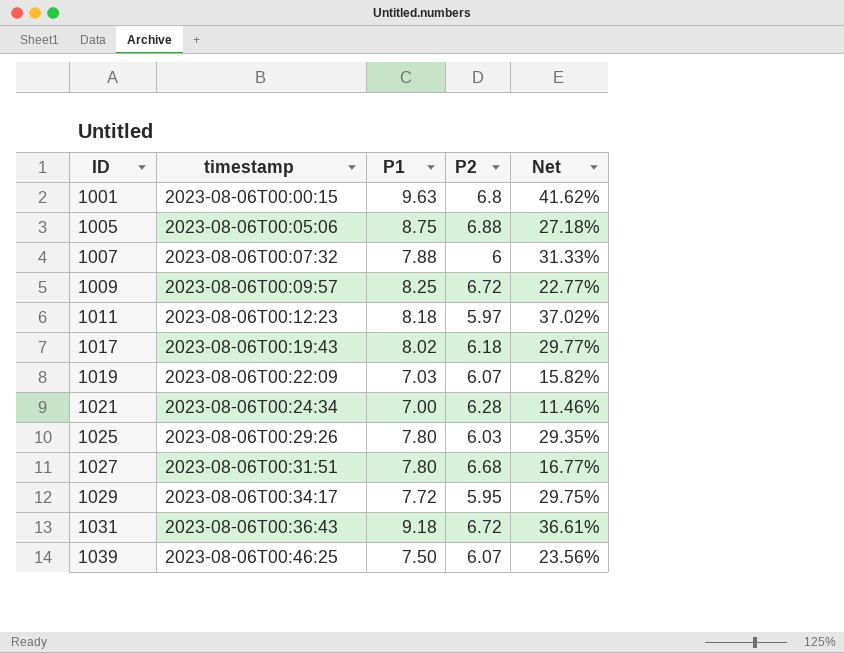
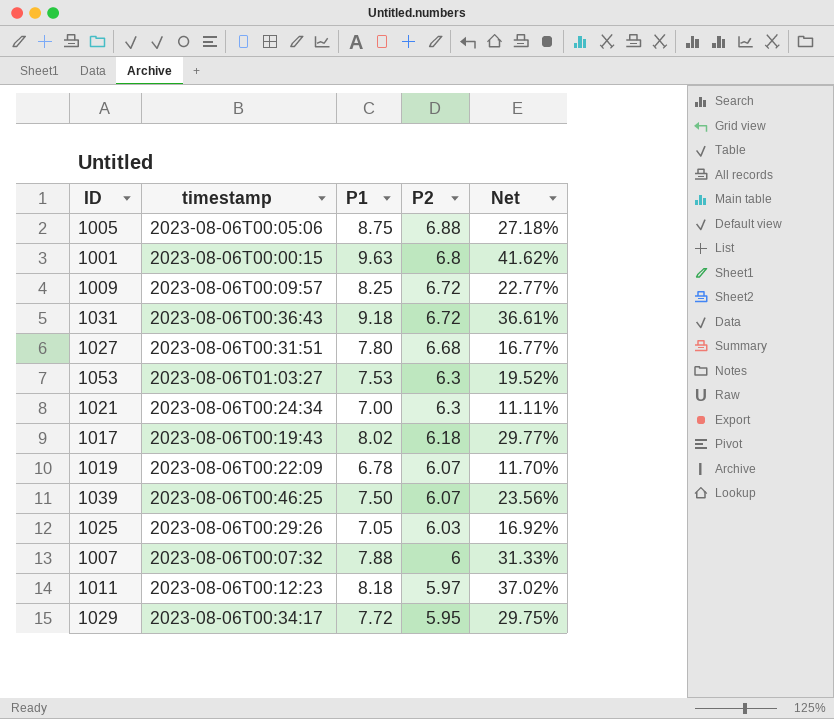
row order: ID ascending -> P2 descending
row 1053: none -> 2023-08-06T01:03:27 | 7.53 | 6.3 | 19.52%
1021 | P2: 6.28 -> 6.3
1021 | Net: 11.46% -> 11.11%
1019 | P1: 7.03 -> 6.78
1019 | Net: 15.82% -> 11.70%
1025 | P1: 7.80 -> 7.05
1025 | Net: 29.35% -> 16.92%

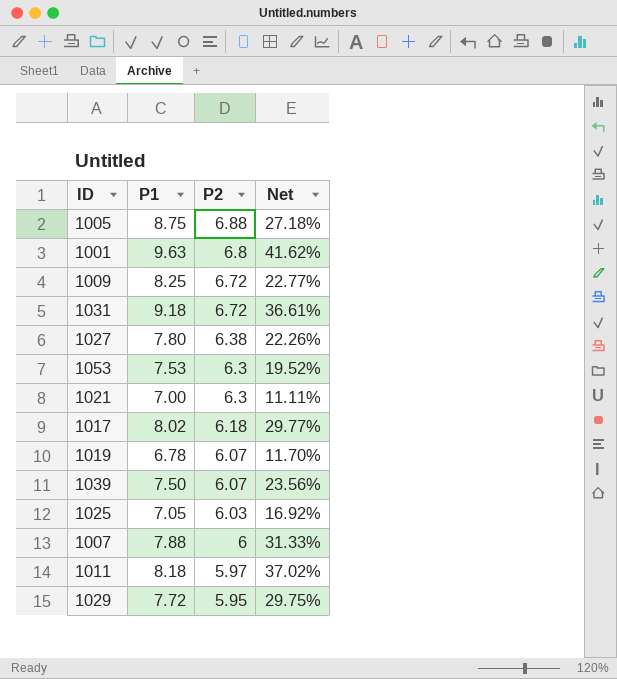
column timestamp | position: 2 -> none
1027 | P2: 6.68 -> 6.38
1027 | Net: 16.77% -> 22.26%

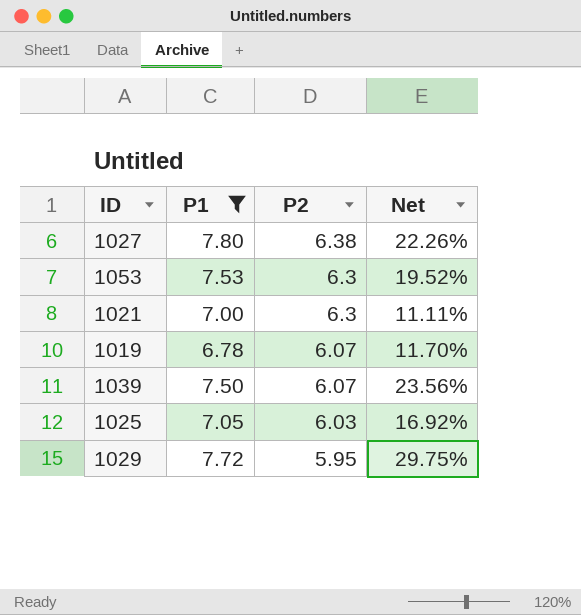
filter: none -> P1 <= 7.80

